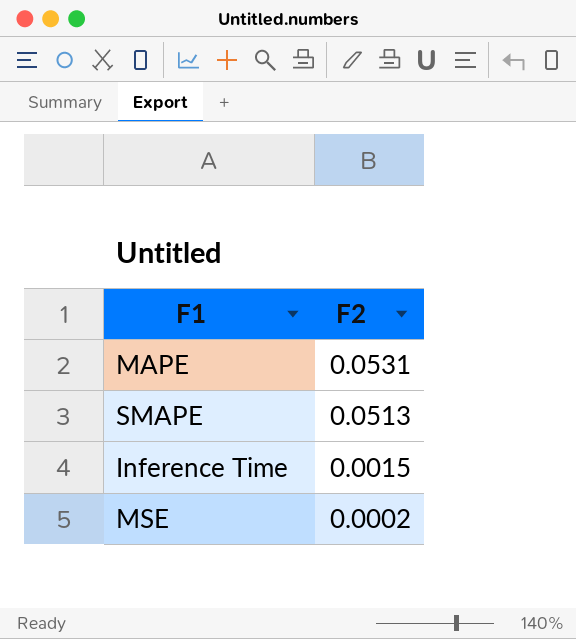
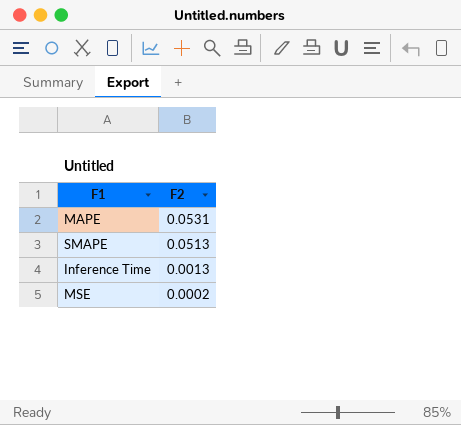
Inference Time | F2: 0.0015 -> 0.0013

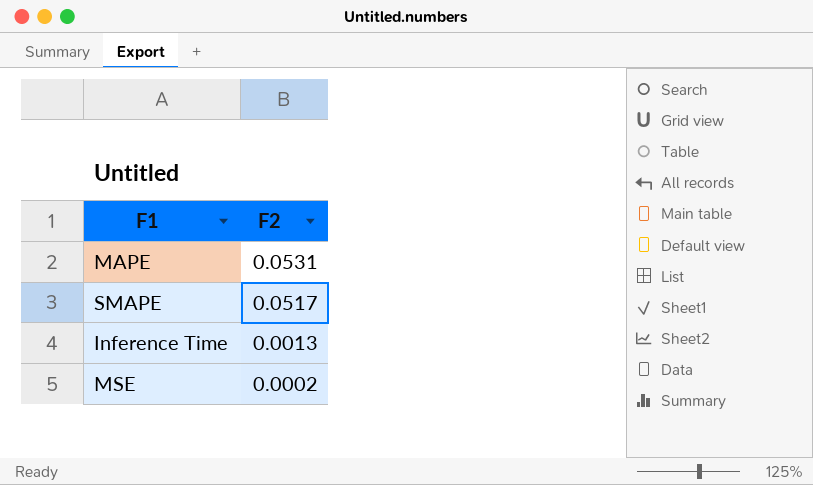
SMAPE | F2: 0.0513 -> 0.0517

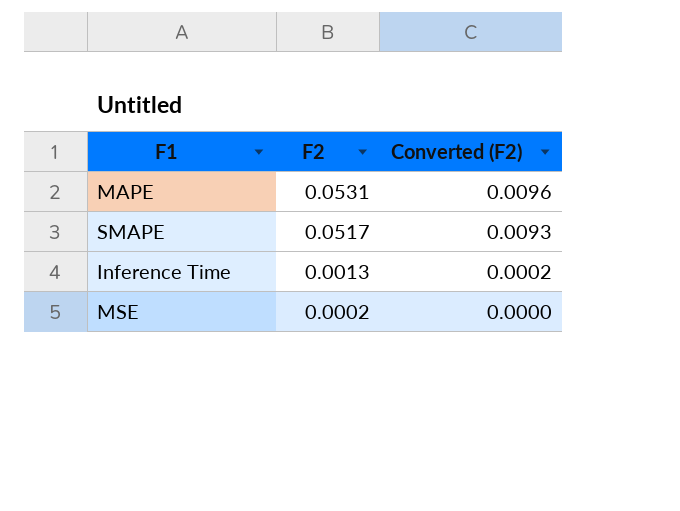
column Converted (F2) | formula: none -> [F2] * 0.18

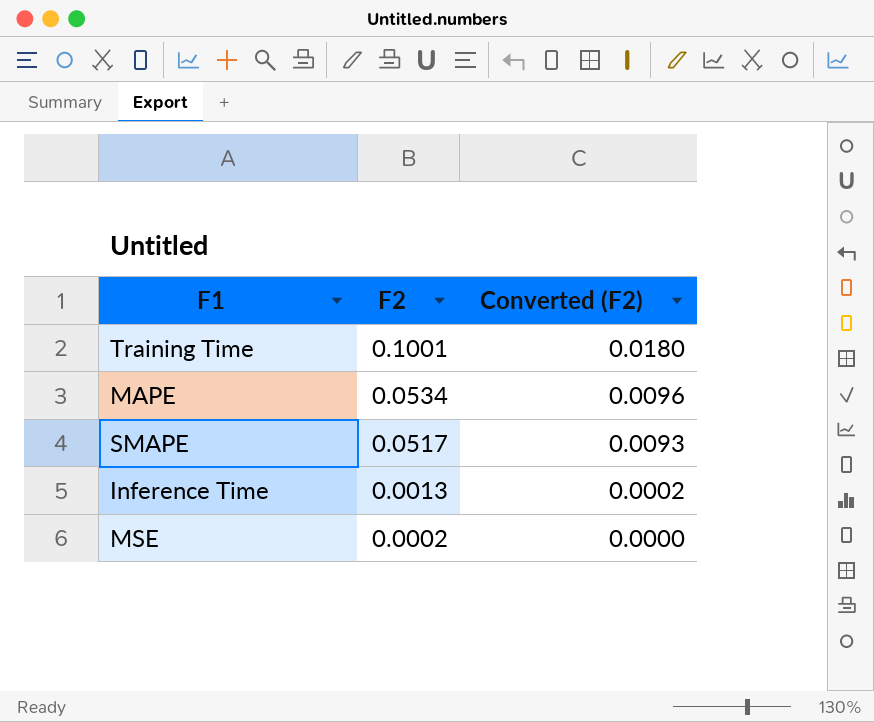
row Training Time: none -> 0.1001 | 0.0180
MAPE | F2: 0.0531 -> 0.0534

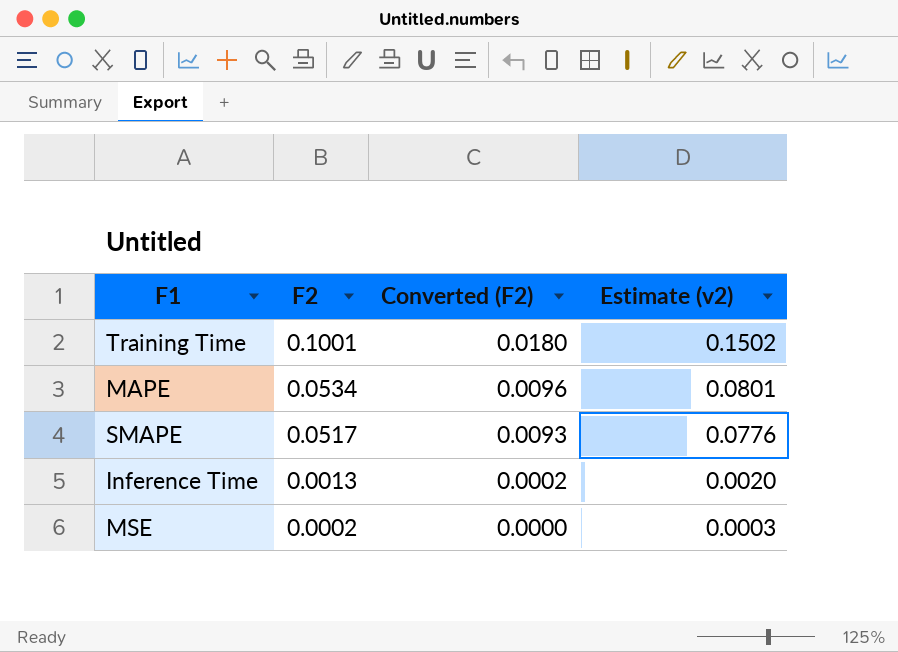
column Estimate (v2) | formula: none -> [F2] * 1.5

